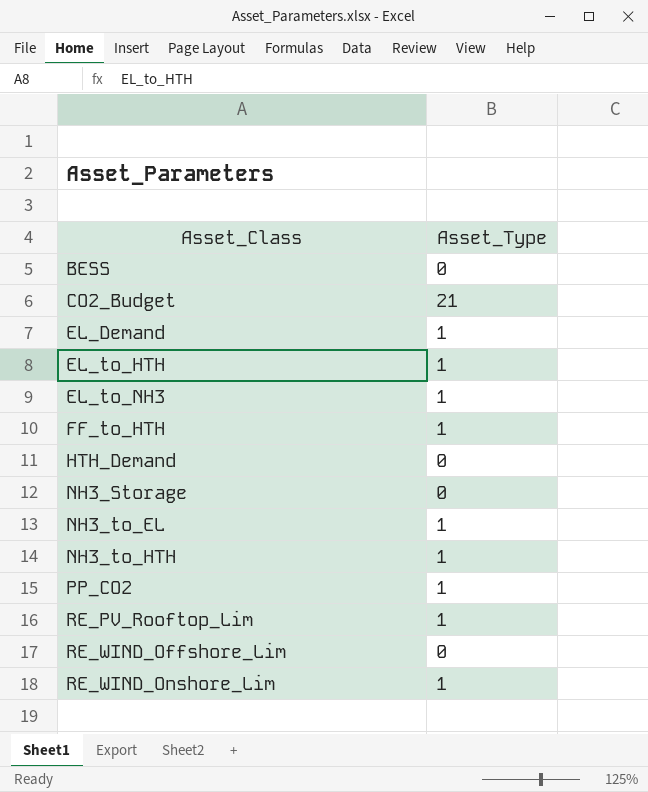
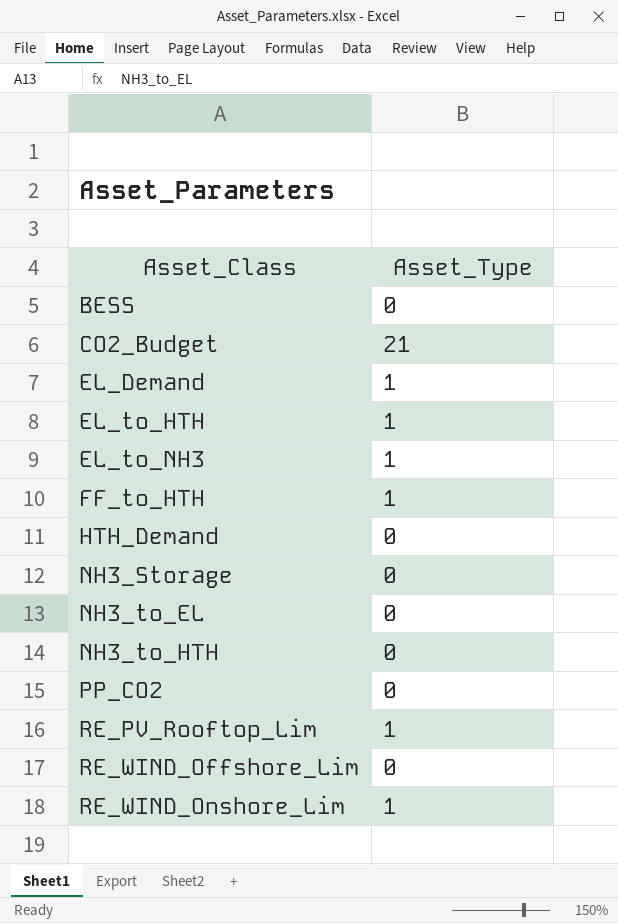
NH3_to_EL | Asset_Type: 1 -> 0
NH3_to_HTH | Asset_Type: 1 -> 0
PP_CO2 | Asset_Type: 1 -> 0

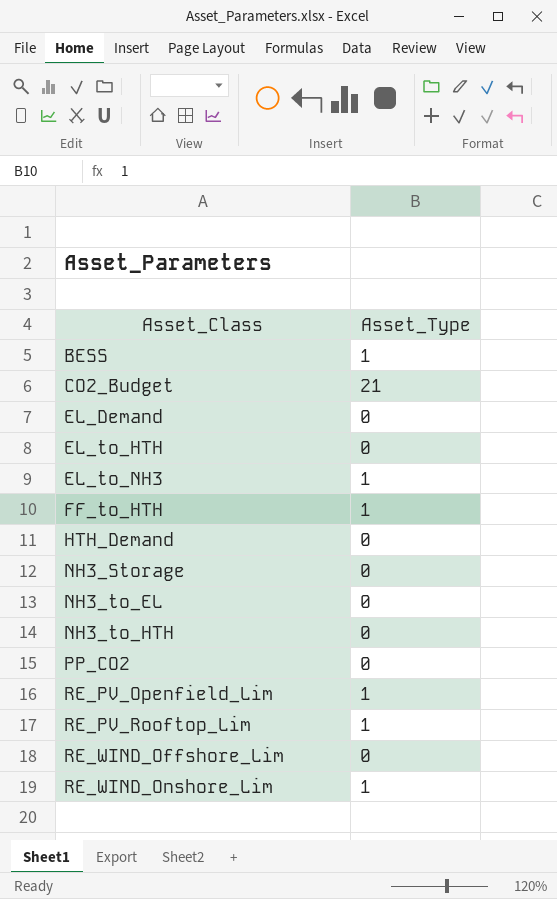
BESS | Asset_Type: 0 -> 1
EL_Demand | Asset_Type: 1 -> 0
EL_to_HTH | Asset_Type: 1 -> 0
row RE_PV_Openfield_Lim: none -> 1

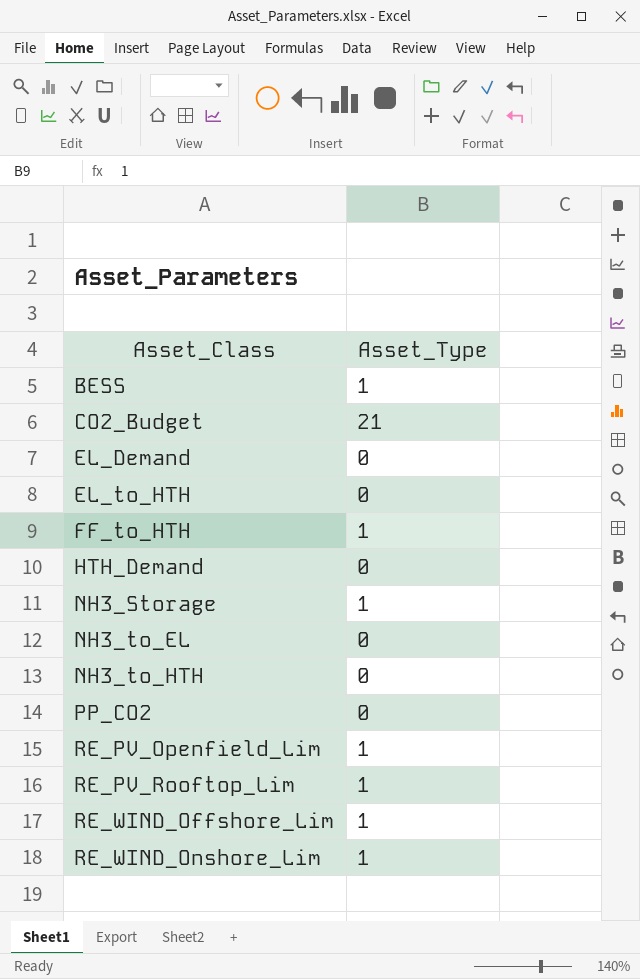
row EL_to_NH3: 1 -> none
NH3_Storage | Asset_Type: 0 -> 1
RE_WIND_Offshore_Lim | Asset_Type: 0 -> 1

